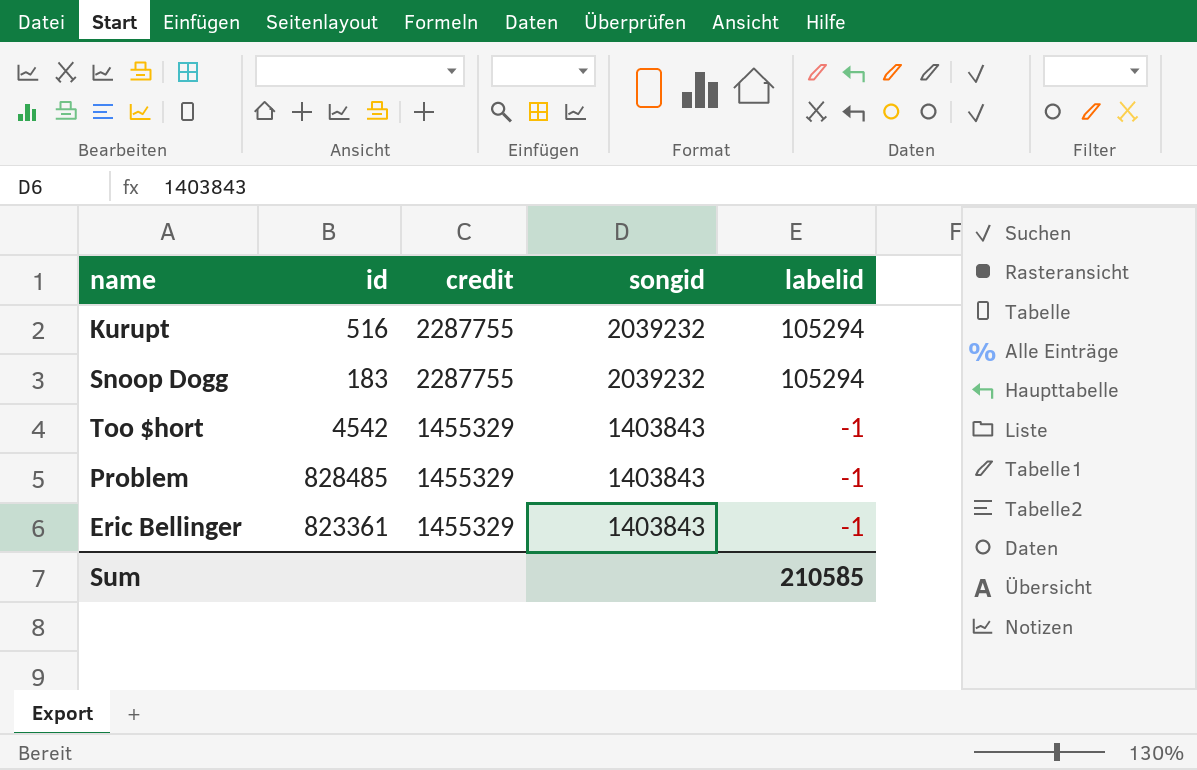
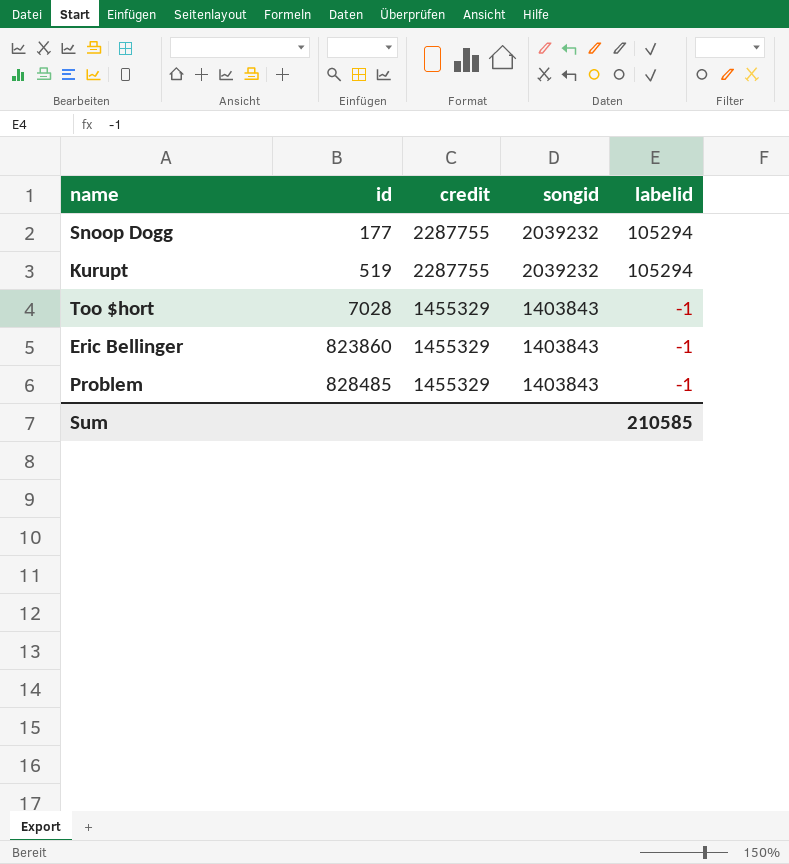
row order: credit descending -> id ascending
Snoop Dogg | id: 183 -> 177
Kurupt | id: 516 -> 519
Too $hort | id: 4542 -> 7028
Eric Bellinger | id: 823361 -> 823860

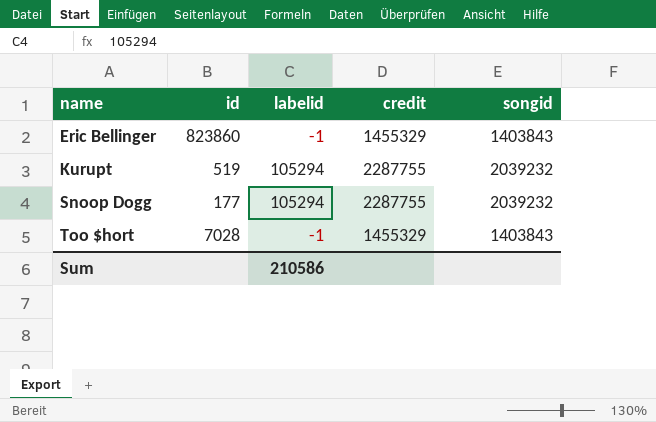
row order: id ascending -> name ascending
column labelid | position: 5 -> 3
row Problem: 828485 | 1455329 | 1403843 | -1 -> none
Sum | labelid: 210585 -> 210586

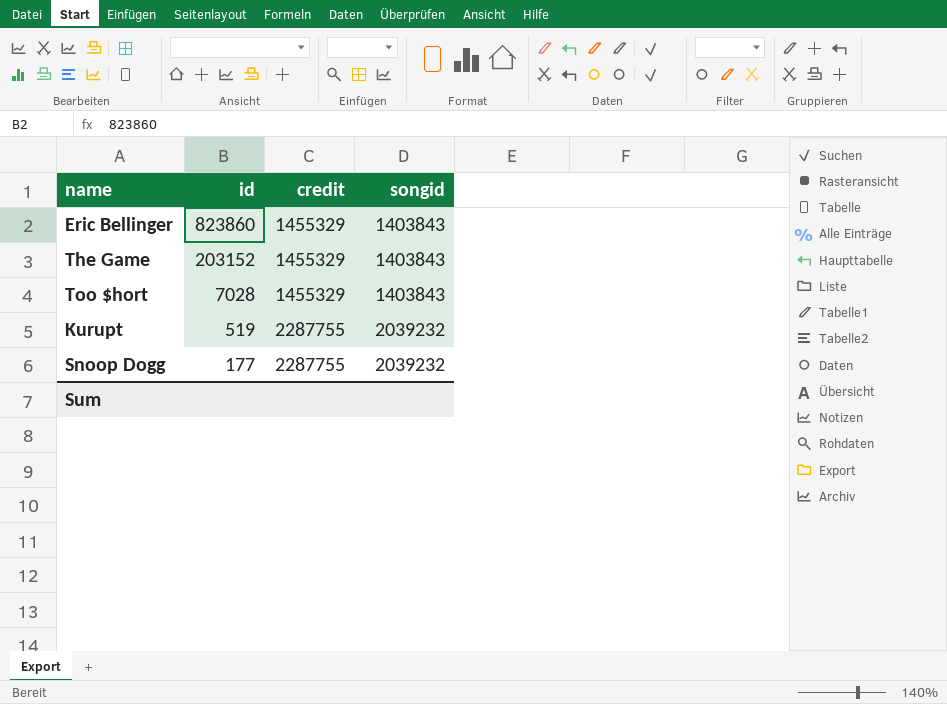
row order: name ascending -> id descending
column labelid | position: 3 -> none
row The Game: none -> 203152 | 1455329 | 1403843

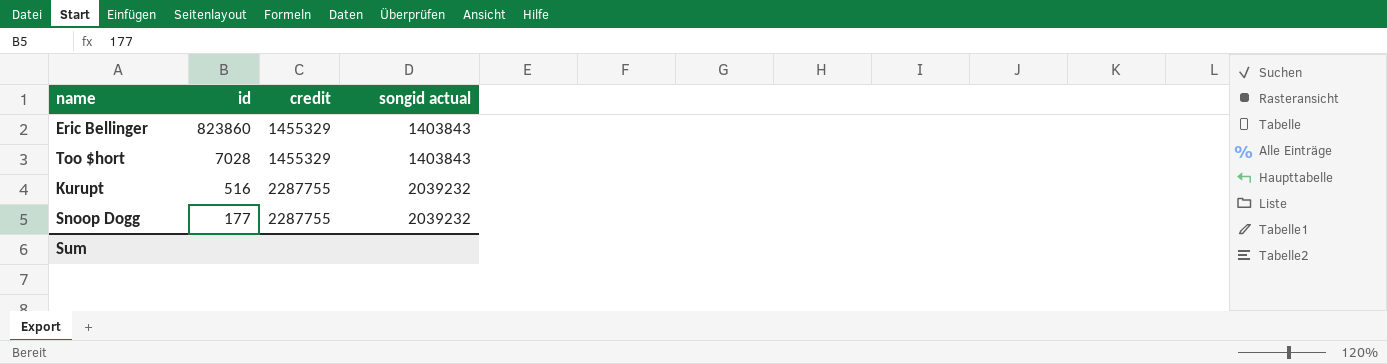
column name: songid -> songid actual
row The Game: 203152 | 1455329 | 1403843 -> none
Kurupt | id: 519 -> 516

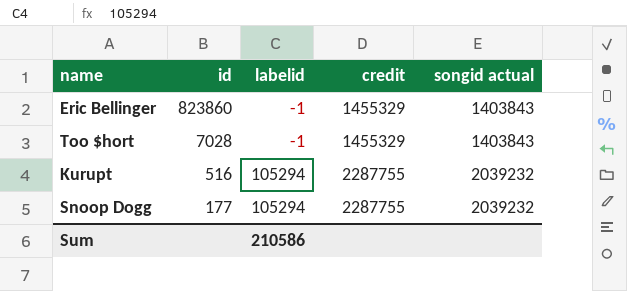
column labelid | position: none -> 3

